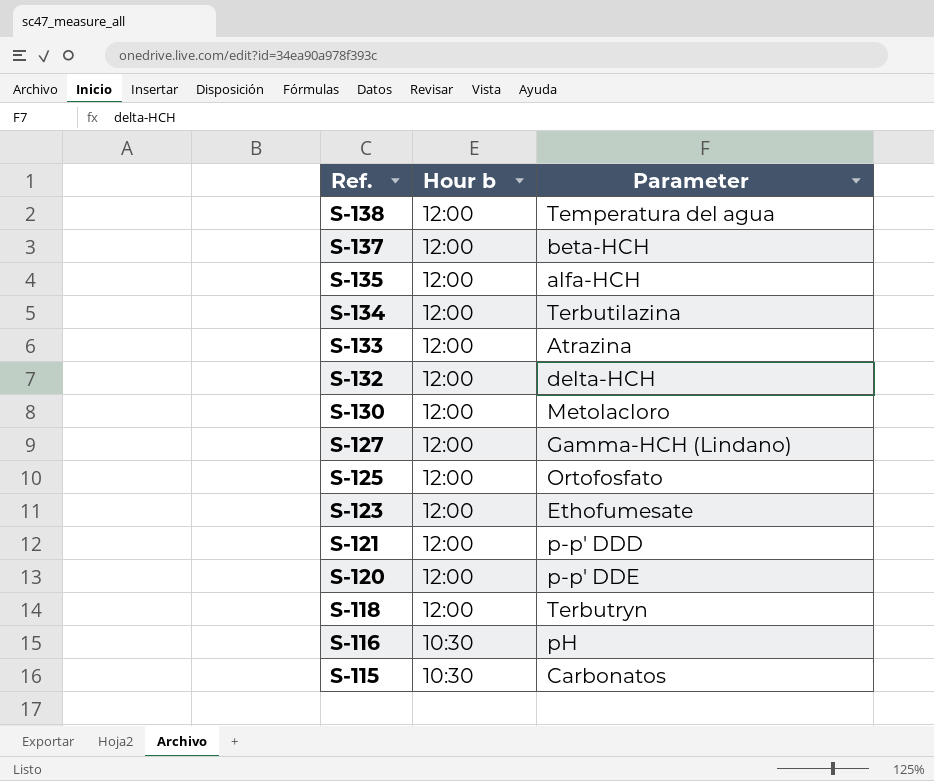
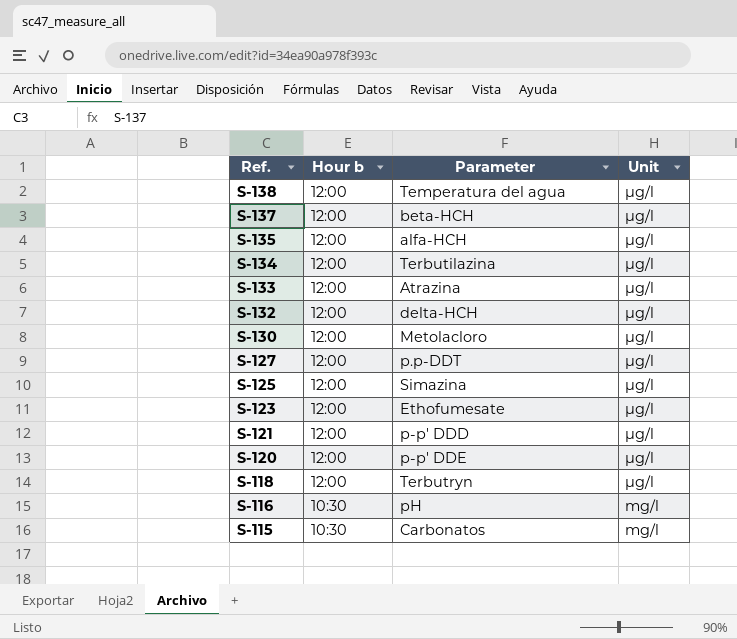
column Unit | position: none -> 4
S-127 | Parameter: Gamma-HCH (Lindano) -> p.p-DDT
S-125 | Parameter: Ortofosfato -> Simazina

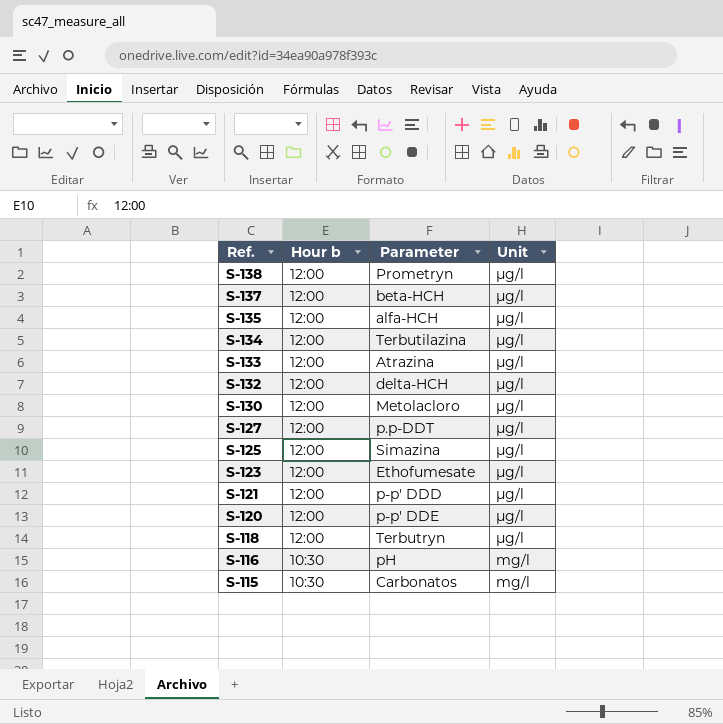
S-138 | Parameter: Temperatura del agua -> Prometryn

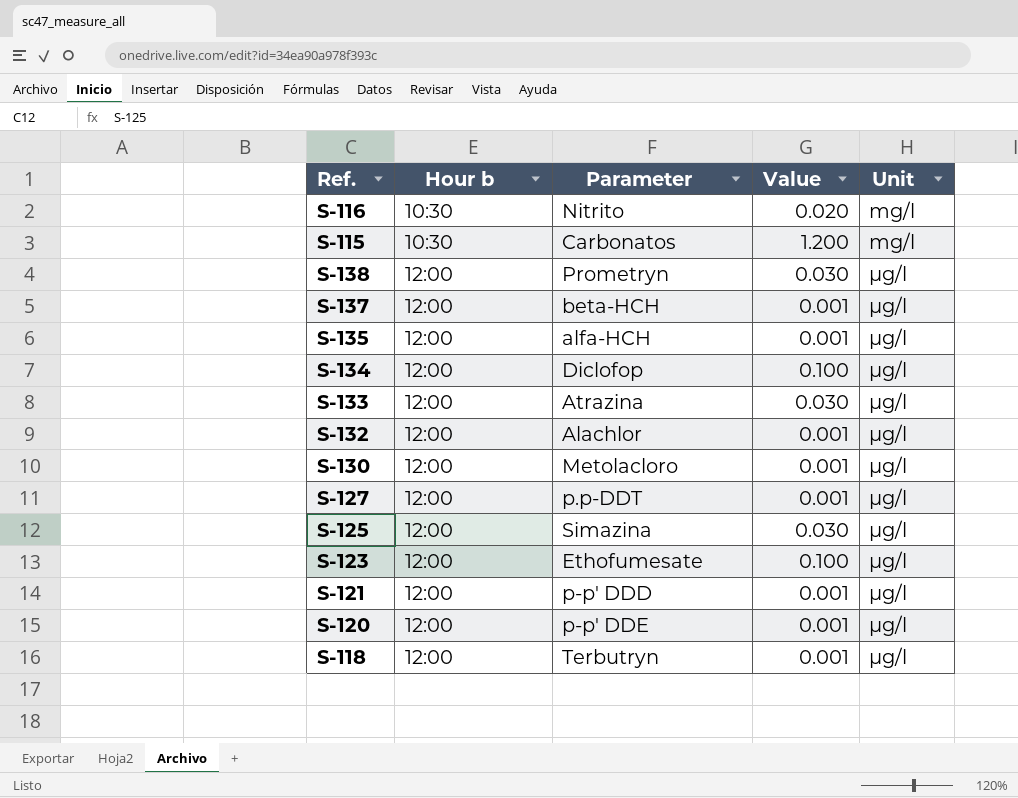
row order: Ref. descending -> Hour b ascending
column Value | position: none -> 4
S-116 | Parameter: pH -> Nitrito
S-134 | Parameter: Terbutilazina -> Diclofop
S-132 | Parameter: delta-HCH -> Alachlor

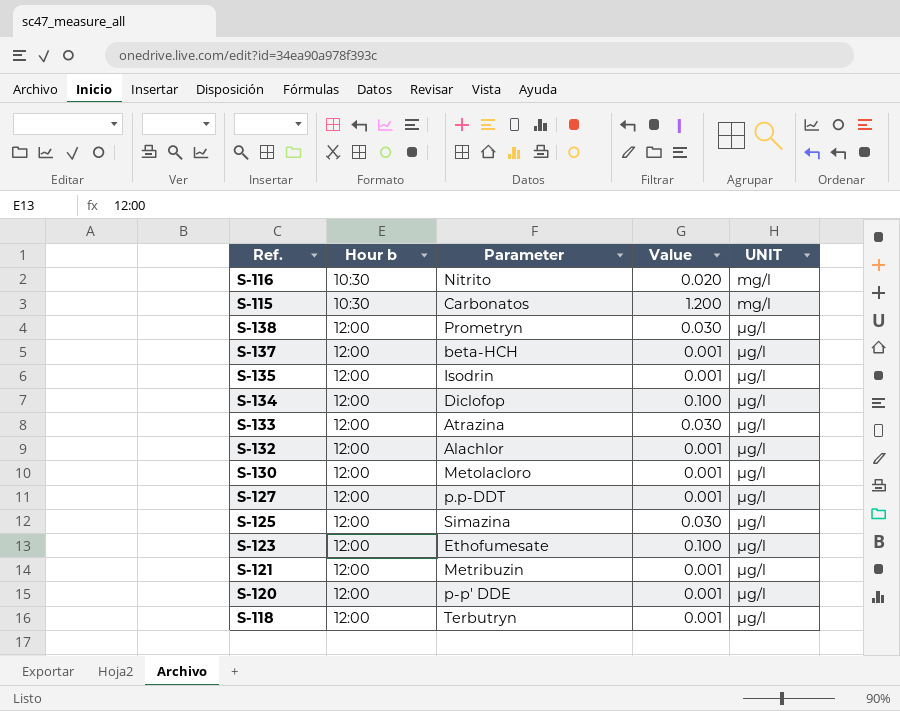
column name: Unit -> UNIT
S-135 | Parameter: alfa-HCH -> Isodrin
S-121 | Parameter: p-p' DDD -> Metribuzin

